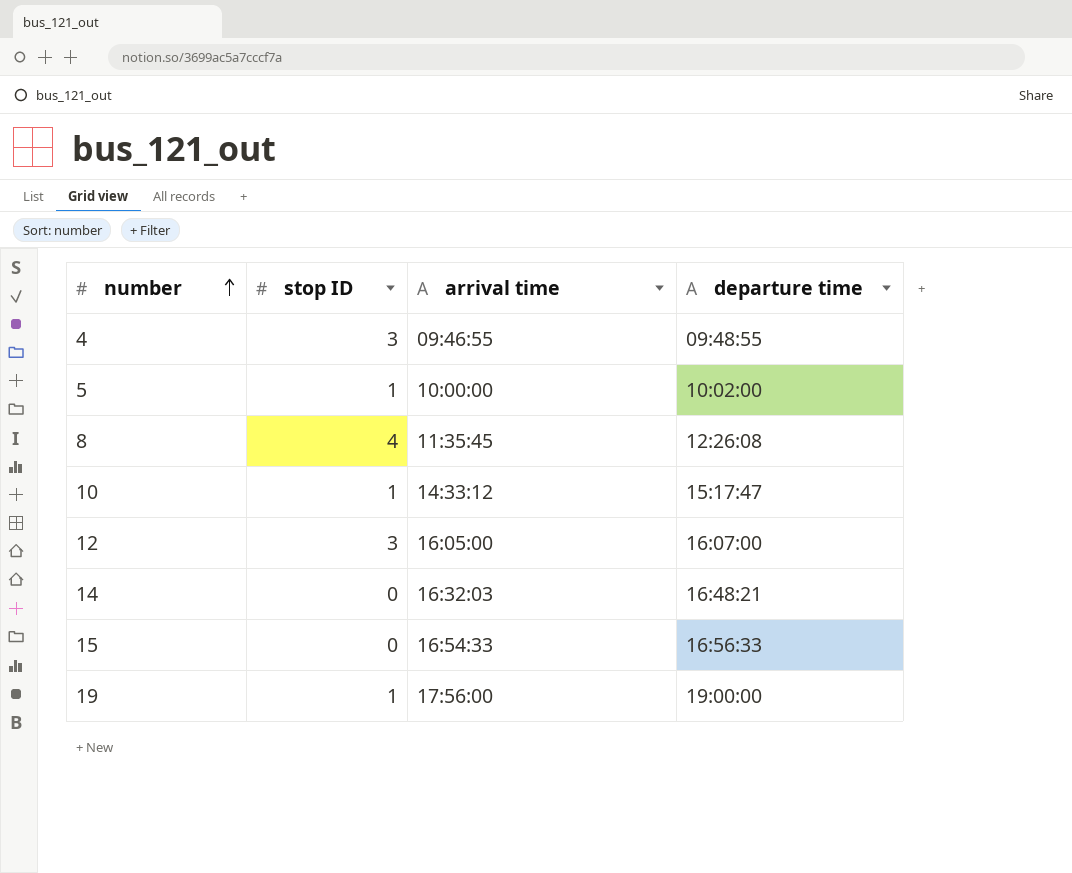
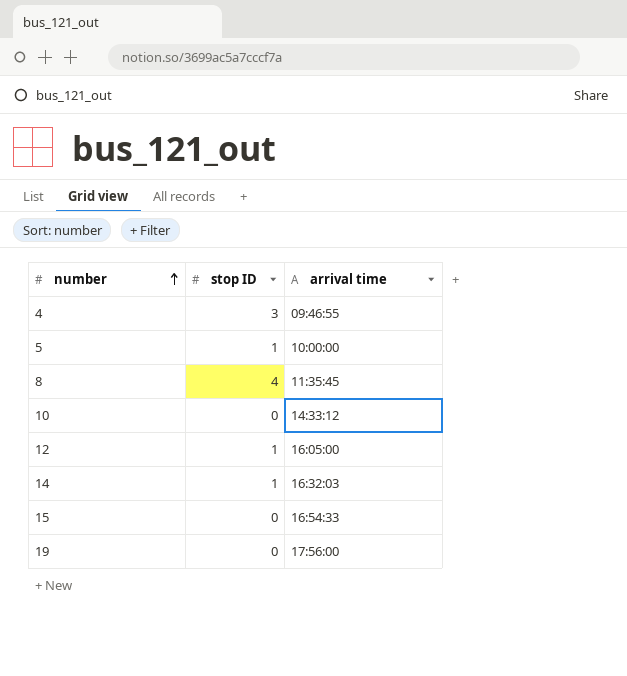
column departure time | position: 4 -> none
10 | stop ID: 1 -> 0
12 | stop ID: 3 -> 1
14 | stop ID: 0 -> 1
19 | stop ID: 1 -> 0

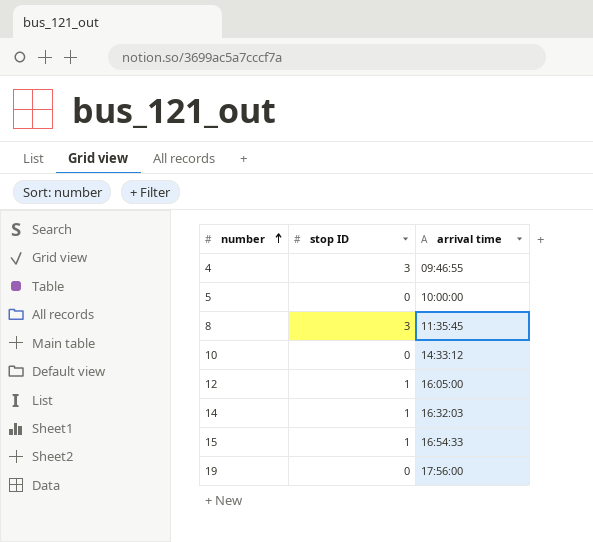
5 | stop ID: 1 -> 0
8 | stop ID: 4 -> 3
15 | stop ID: 0 -> 1

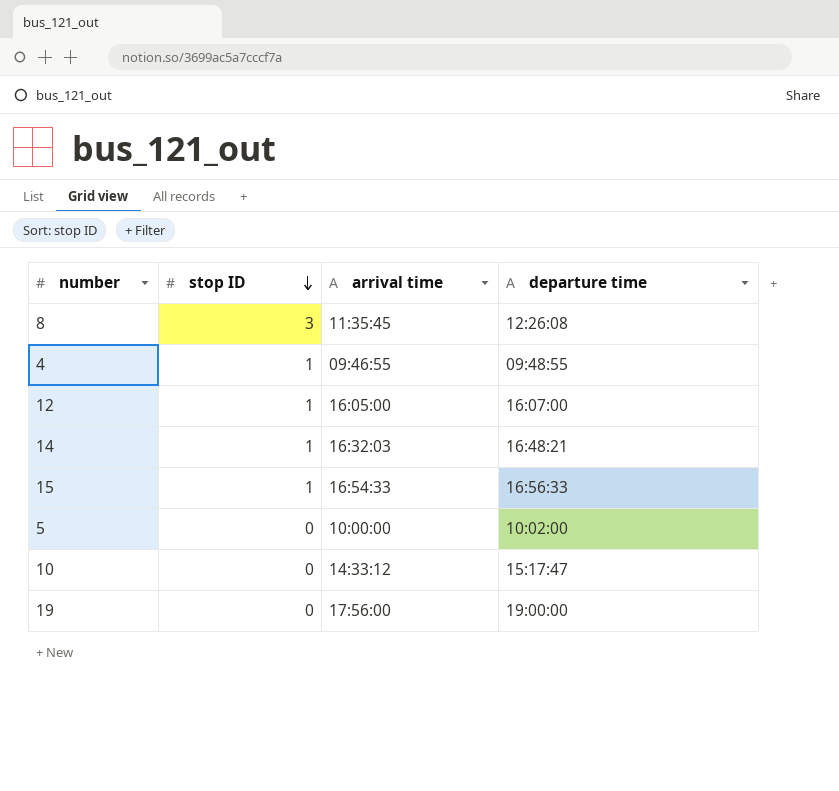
row order: number ascending -> stop ID descending
column departure time | position: none -> 4
4 | stop ID: 3 -> 1

